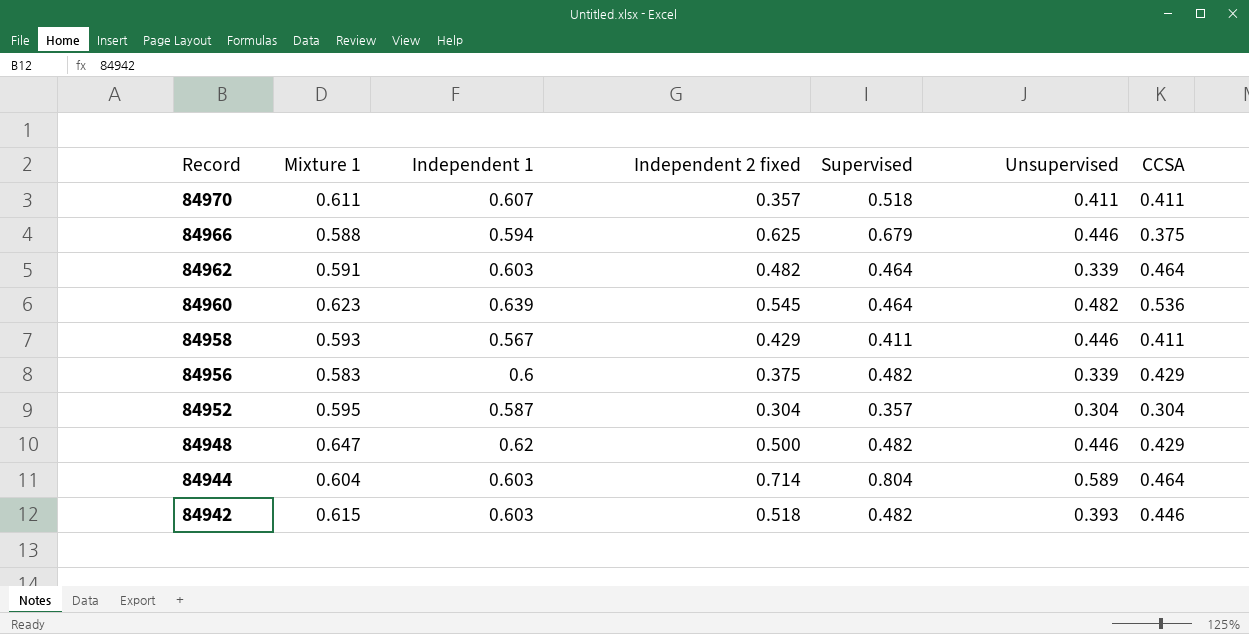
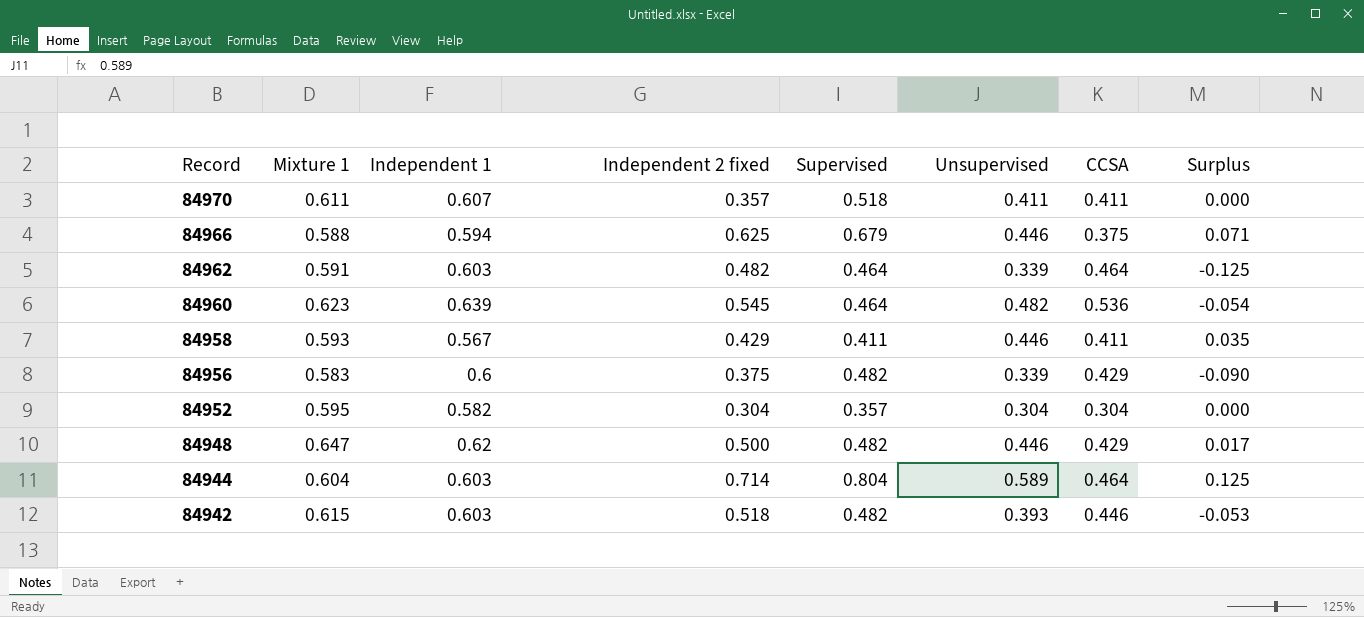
column Surplus | formula: none -> [Unsupervised] - [CCSA]
84952 | Independent 1: 0.587 -> 0.582

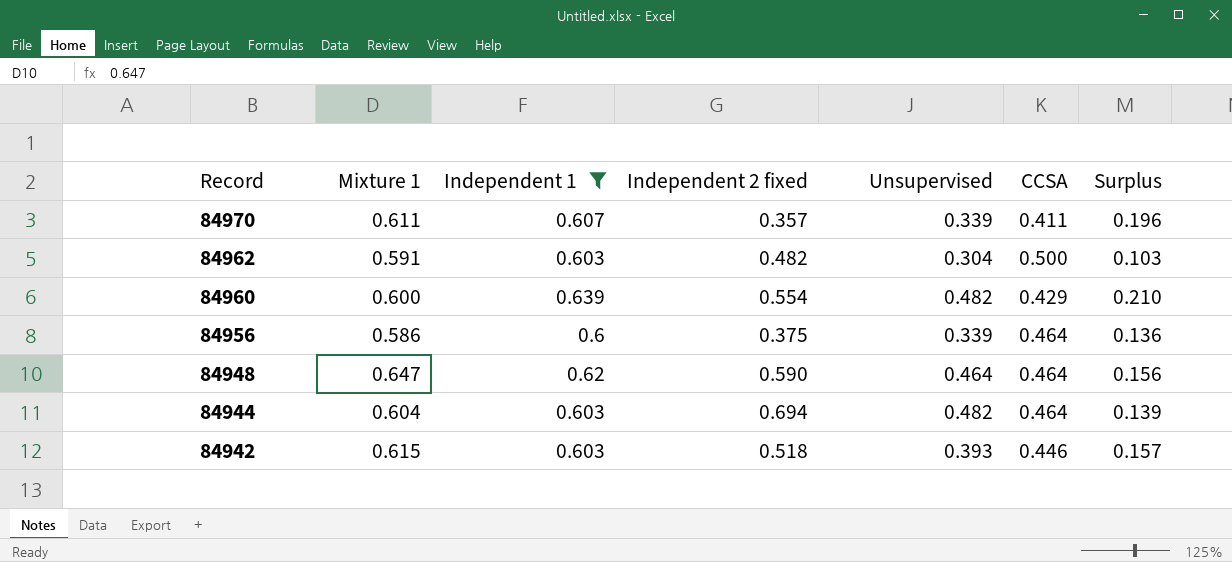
filter: none -> Independent 1 >= 0.6
column Supervised | position: 5 -> none
column Surplus | formula: [Unsupervised] - [CCSA] -> [Independent 1] - [CCSA]
84970 | Unsupervised: 0.411 -> 0.339
84962 | Unsupervised: 0.339 -> 0.304
84962 | CCSA: 0.464 -> 0.500
84960 | Mixture 1: 0.623 -> 0.600
84960 | Independent 2 fixed: 0.545 -> 0.554
84960 | CCSA: 0.536 -> 0.429
84956 | Mixture 1: 0.583 -> 0.586
84956 | CCSA: 0.429 -> 0.464
84948 | Independent 2 fixed: 0.500 -> 0.590
84948 | Unsupervised: 0.446 -> 0.464
84948 | CCSA: 0.429 -> 0.464
84944 | Independent 2 fixed: 0.714 -> 0.694
84944 | Unsupervised: 0.589 -> 0.482

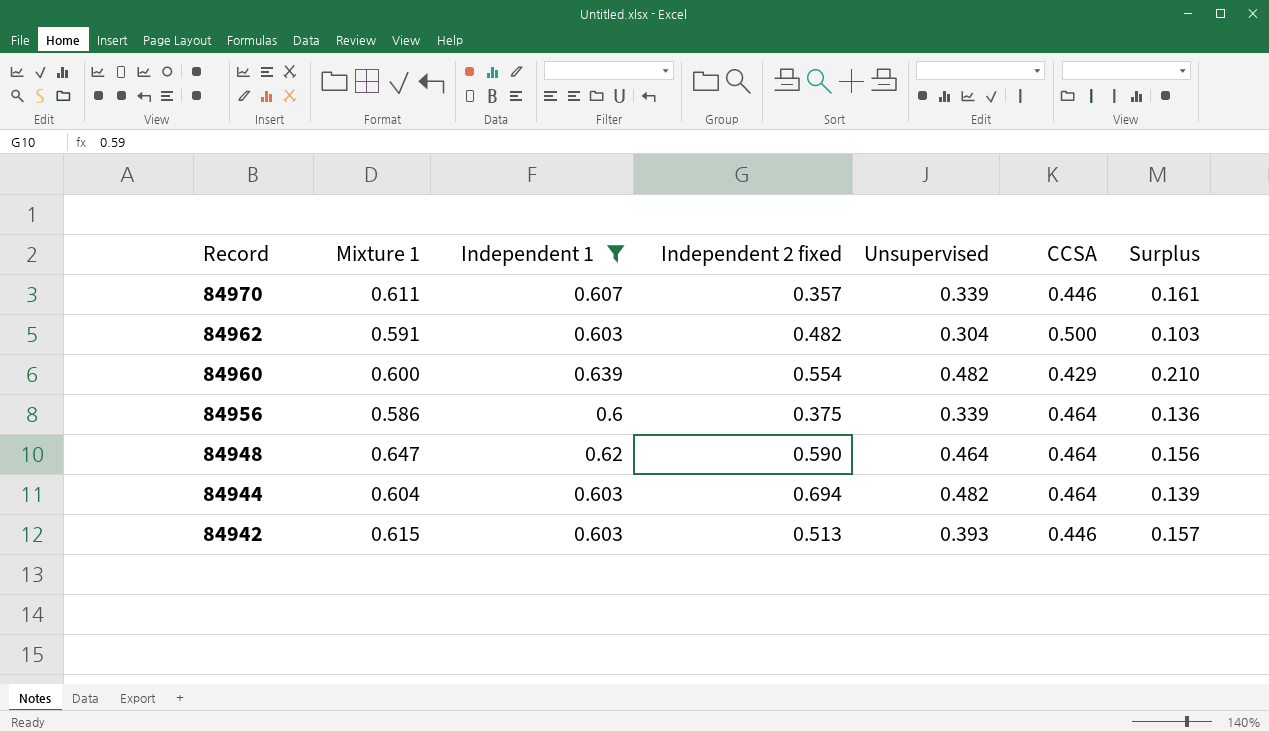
84970 | CCSA: 0.411 -> 0.446
84970 | Surplus: 0.196 -> 0.161
84942 | Independent 2 fixed: 0.518 -> 0.513

